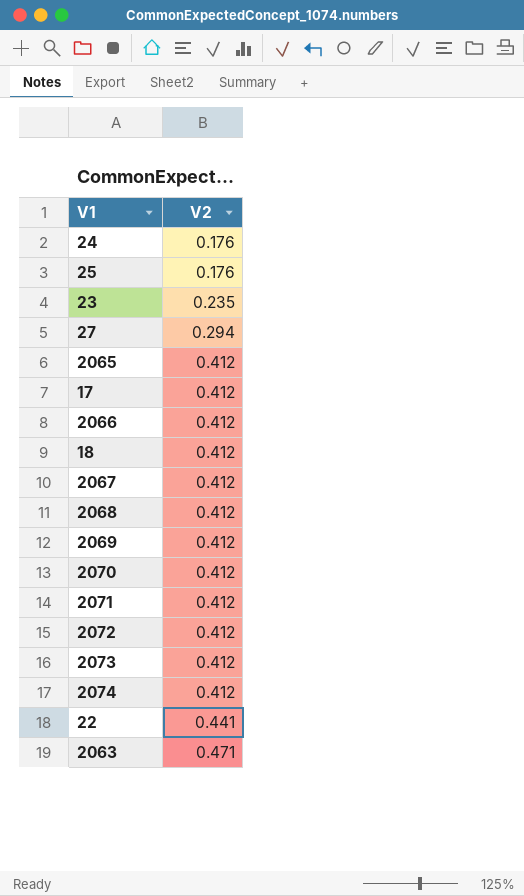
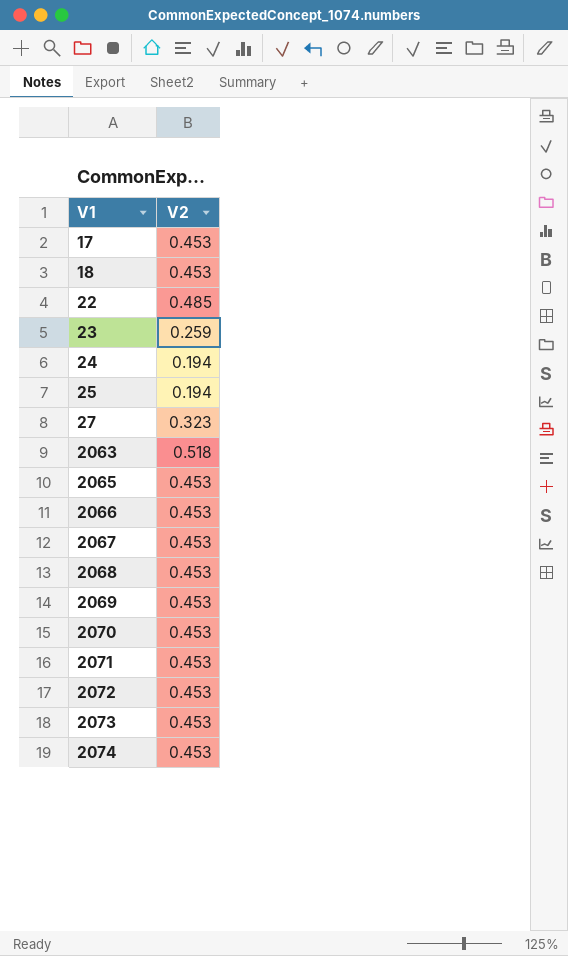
row order: V2 ascending -> V1 ascending
17 | V2: 0.412 -> 0.453
18 | V2: 0.412 -> 0.453
22 | V2: 0.441 -> 0.485
23 | V2: 0.235 -> 0.259
24 | V2: 0.176 -> 0.194
25 | V2: 0.176 -> 0.194
27 | V2: 0.294 -> 0.323
2063 | V2: 0.471 -> 0.518
2065 | V2: 0.412 -> 0.453
2066 | V2: 0.412 -> 0.453
2067 | V2: 0.412 -> 0.453
2068 | V2: 0.412 -> 0.453
2069 | V2: 0.412 -> 0.453
2070 | V2: 0.412 -> 0.453
2071 | V2: 0.412 -> 0.453
2072 | V2: 0.412 -> 0.453
2073 | V2: 0.412 -> 0.453
2074 | V2: 0.412 -> 0.453

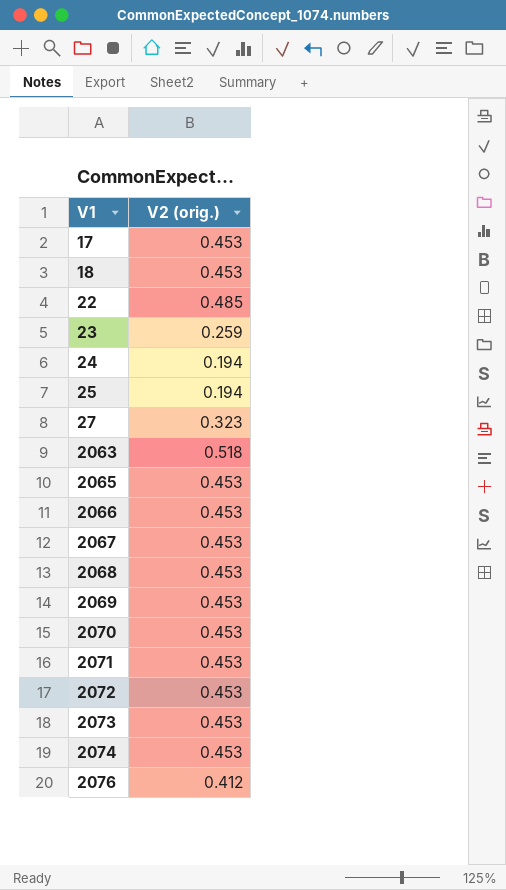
column name: V2 -> V2 (orig.)
row 2076: none -> 0.412

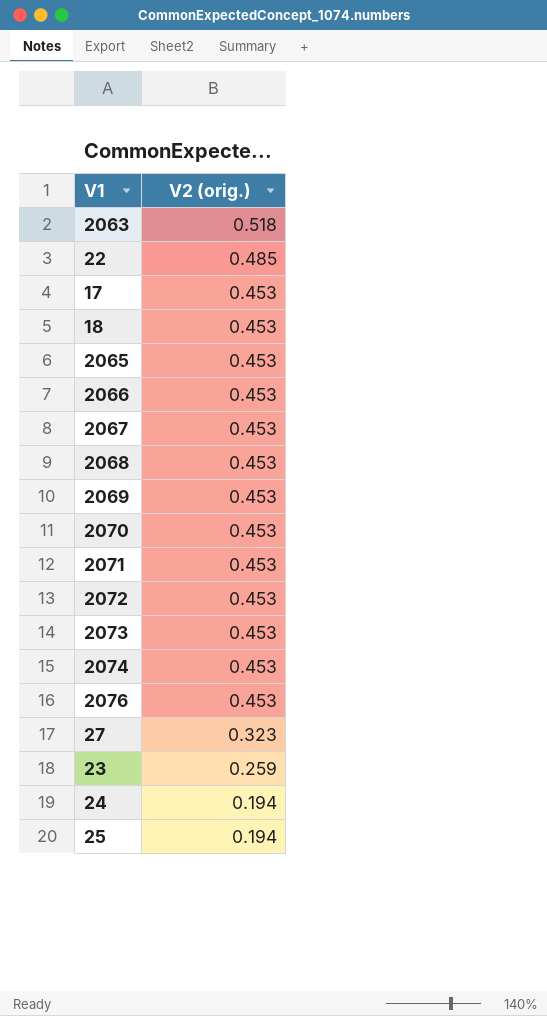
row order: V1 ascending -> V2 (orig.) descending
2076 | V2 (orig.): 0.412 -> 0.453

